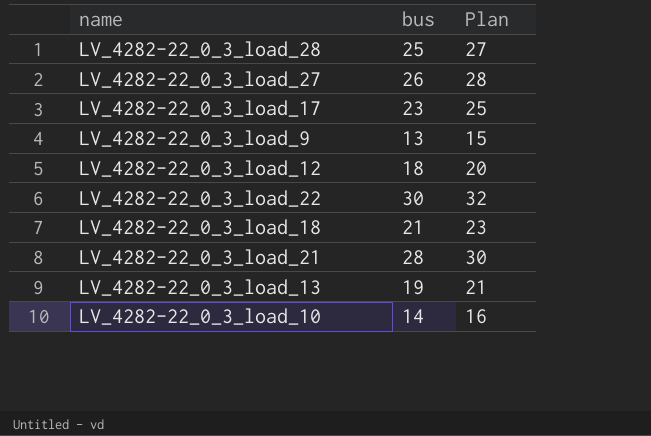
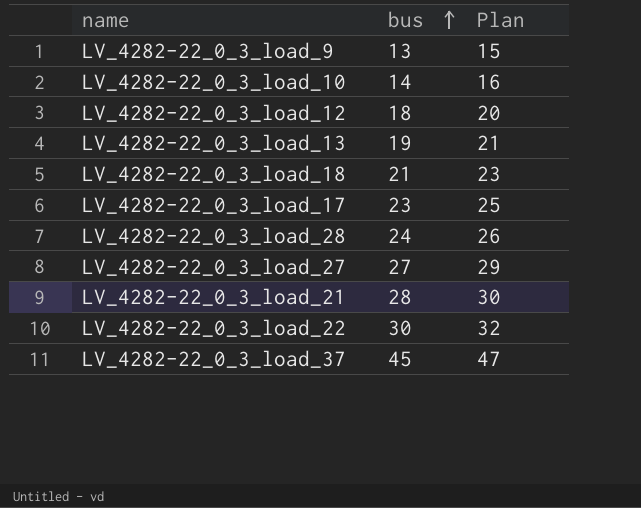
row order: none -> bus ascending
LV_4282-22_0_3_load_28 | bus: 25 -> 24
LV_4282-22_0_3_load_28 | Plan: 27 -> 26
LV_4282-22_0_3_load_27 | bus: 26 -> 27
LV_4282-22_0_3_load_27 | Plan: 28 -> 29
row LV_4282-22_0_3_load_37: none -> 45 | 47

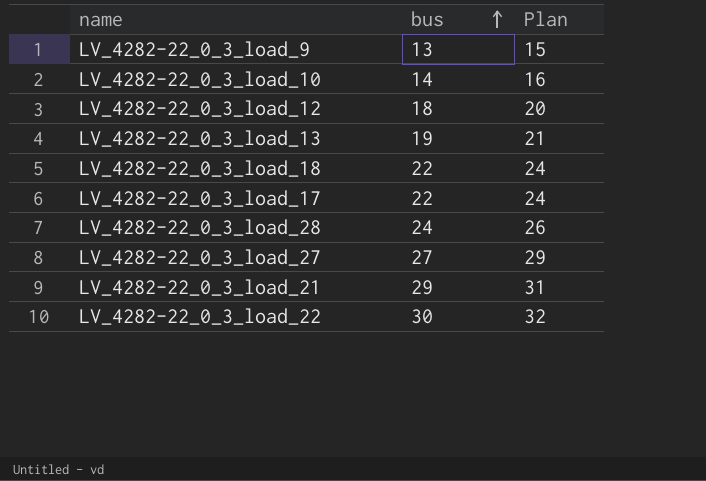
row LV_4282-22_0_3_load_37: 45 | 47 -> none
LV_4282-22_0_3_load_18 | bus: 21 -> 22
LV_4282-22_0_3_load_18 | Plan: 23 -> 24
LV_4282-22_0_3_load_17 | bus: 23 -> 22
LV_4282-22_0_3_load_17 | Plan: 25 -> 24
LV_4282-22_0_3_load_21 | bus: 28 -> 29
LV_4282-22_0_3_load_21 | Plan: 30 -> 31

